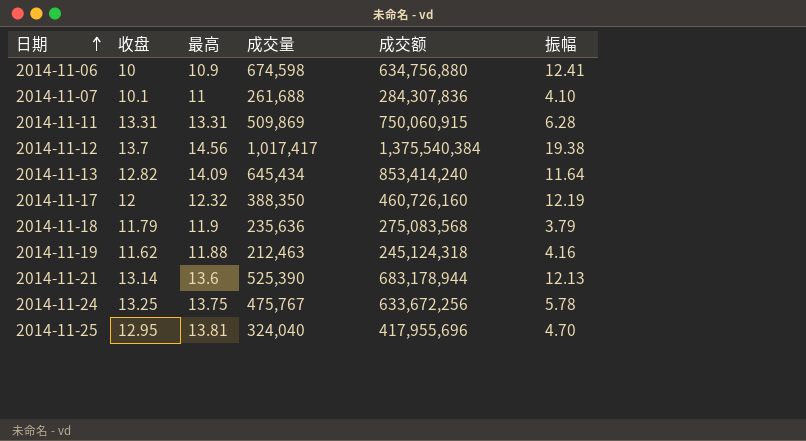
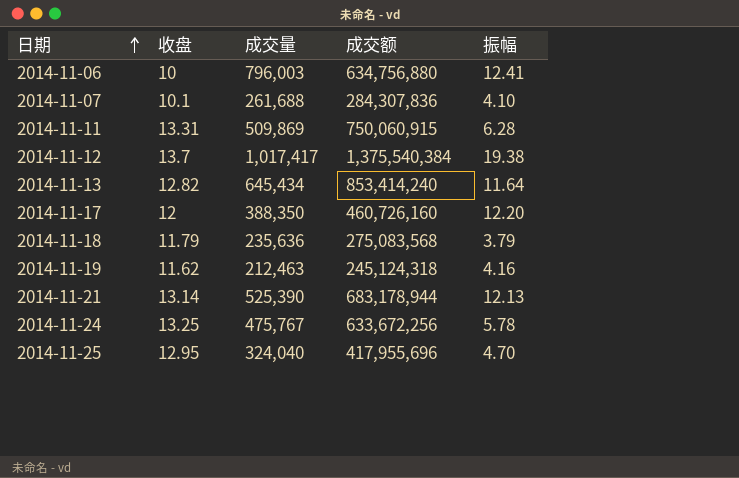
column 最高 | position: 3 -> none
2014-11-06 | 成交量: 674,598 -> 796,003
2014-11-17 | 振幅: 12.19 -> 12.20

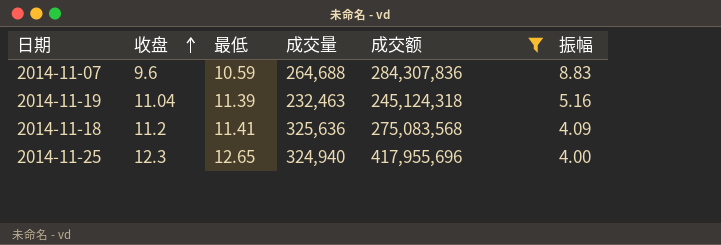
filter: none -> 成交额 <= 417,955,696
row order: 日期 ascending -> 收盘 ascending
column 最低 | position: none -> 3
2014-11-07 | 收盘: 10.1 -> 9.6
2014-11-07 | 成交量: 261,688 -> 264,688
2014-11-07 | 振幅: 4.10 -> 8.83
2014-11-19 | 收盘: 11.62 -> 11.04
2014-11-19 | 成交量: 212,463 -> 232,463
2014-11-19 | 振幅: 4.16 -> 5.16
2014-11-18 | 收盘: 11.79 -> 11.2
2014-11-18 | 成交量: 235,636 -> 325,636
2014-11-18 | 振幅: 3.79 -> 4.09
2014-11-25 | 收盘: 12.95 -> 12.3
2014-11-25 | 成交量: 324,040 -> 324,940
2014-11-25 | 振幅: 4.70 -> 4.00

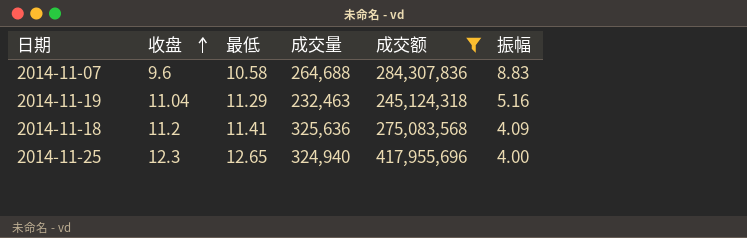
2014-11-07 | 最低: 10.59 -> 10.58
2014-11-19 | 最低: 11.39 -> 11.29

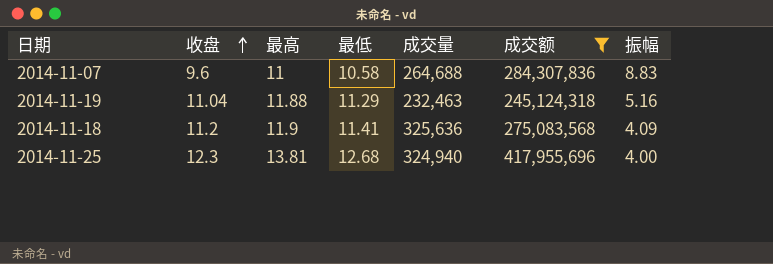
column 最高 | position: none -> 3
2014-11-25 | 最低: 12.65 -> 12.68

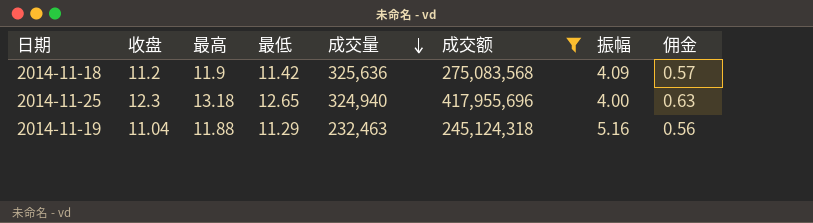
row order: 收盘 ascending -> 成交量 descending
column 佣金 | formula: none -> [最低] * 0.05
row 2014-11-07: 9.6 | 11 | 10.58 | 264,688 | 284,307,836 | 8.83 -> none
2014-11-18 | 最低: 11.41 -> 11.42
2014-11-25 | 最高: 13.81 -> 13.18
2014-11-25 | 最低: 12.68 -> 12.65

